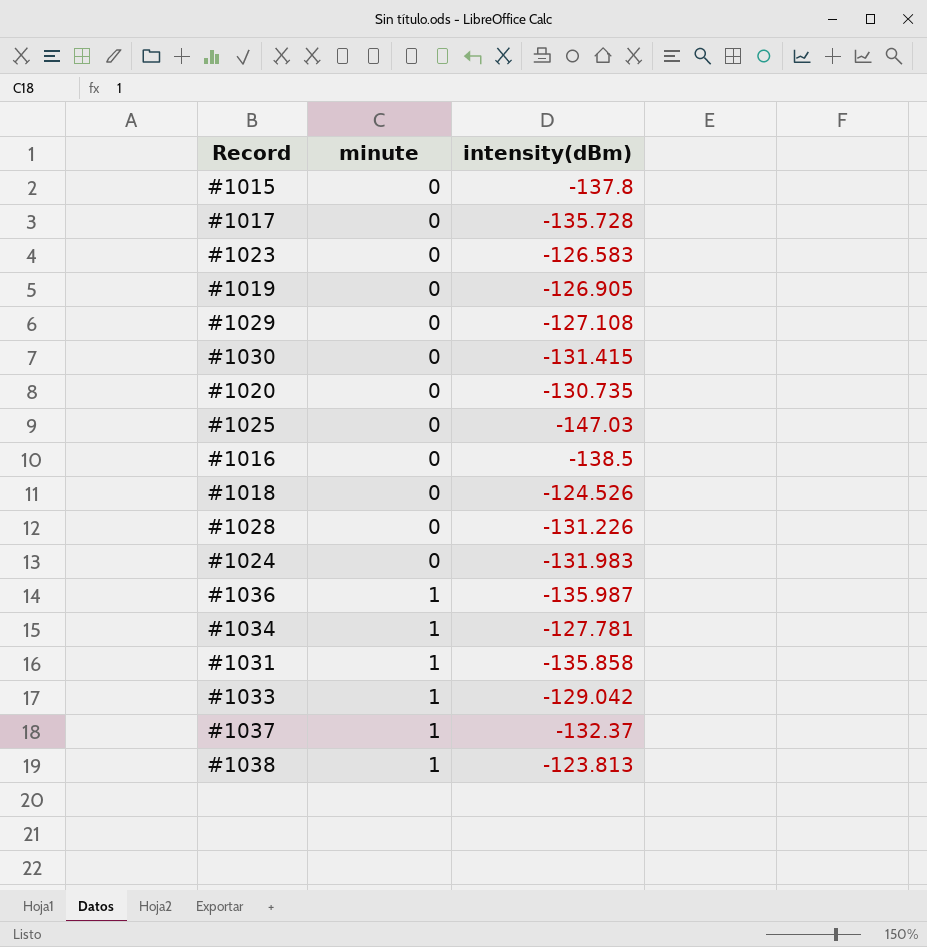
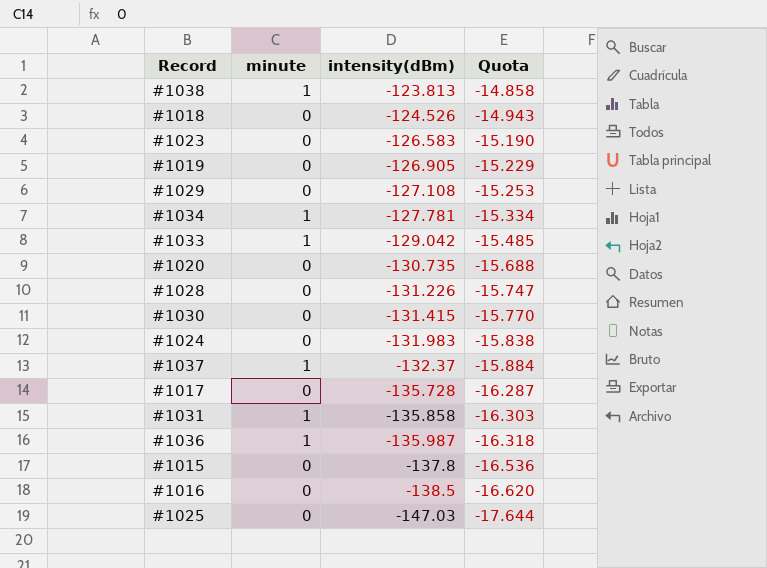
row order: minute ascending -> intensity(dBm) descending
column Quota | formula: none -> [intensity(dBm)] * 0.12

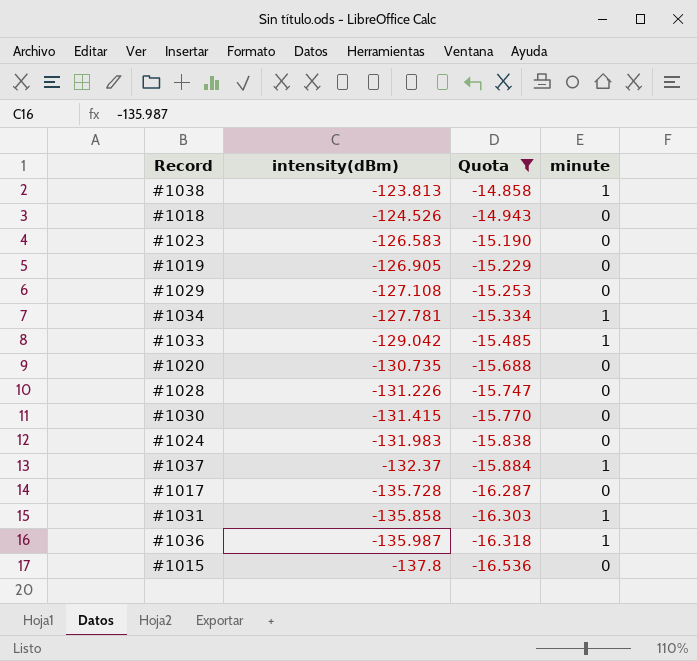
filter: none -> Quota >= -16.536
column minute | position: 2 -> 4

